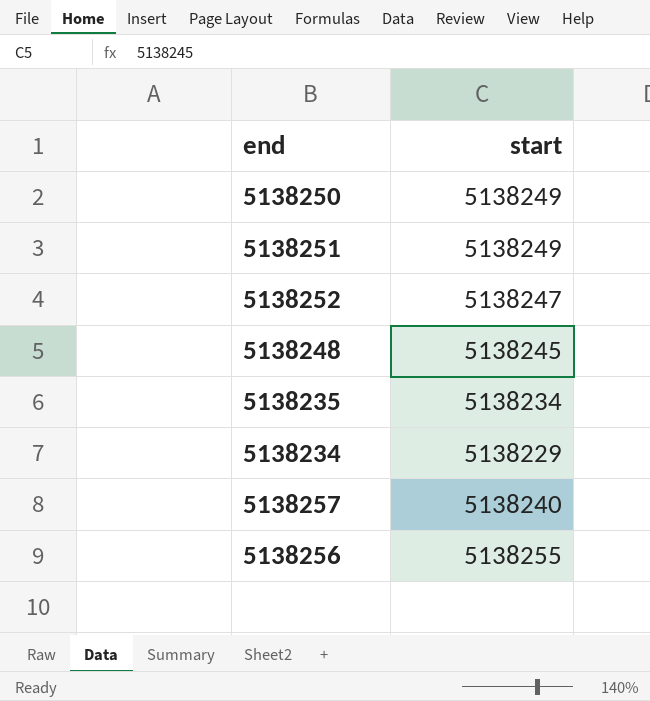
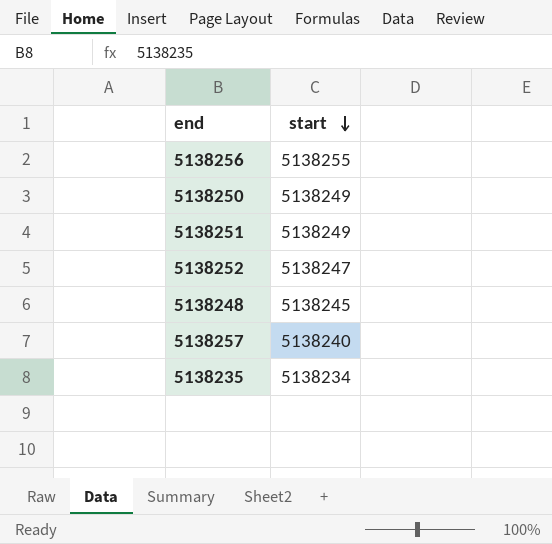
row order: none -> start descending
row 5138234: 5138229 -> none

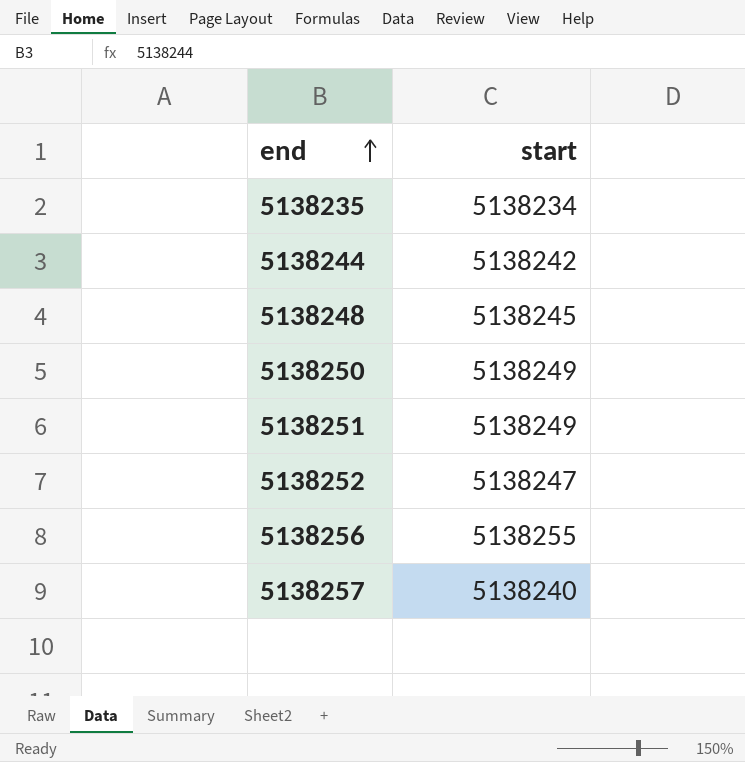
row order: start descending -> end ascending
row 5138244: none -> 5138242

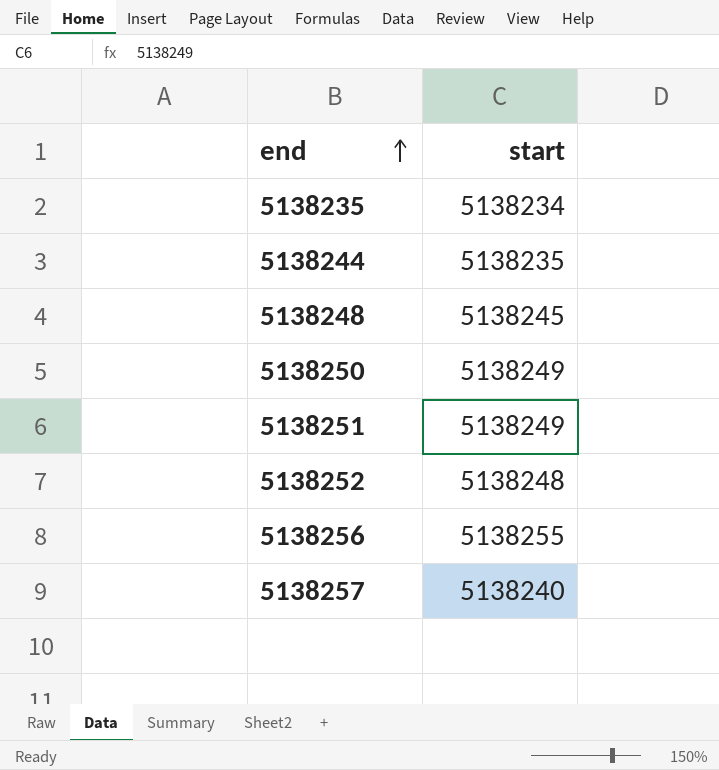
5138244 | start: 5138242 -> 5138235
5138252 | start: 5138247 -> 5138248

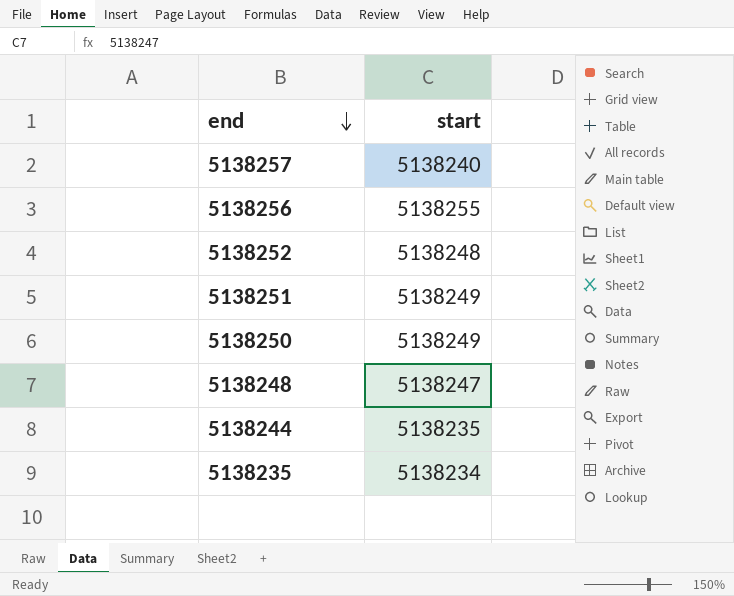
row order: end ascending -> end descending
5138248 | start: 5138245 -> 5138247

